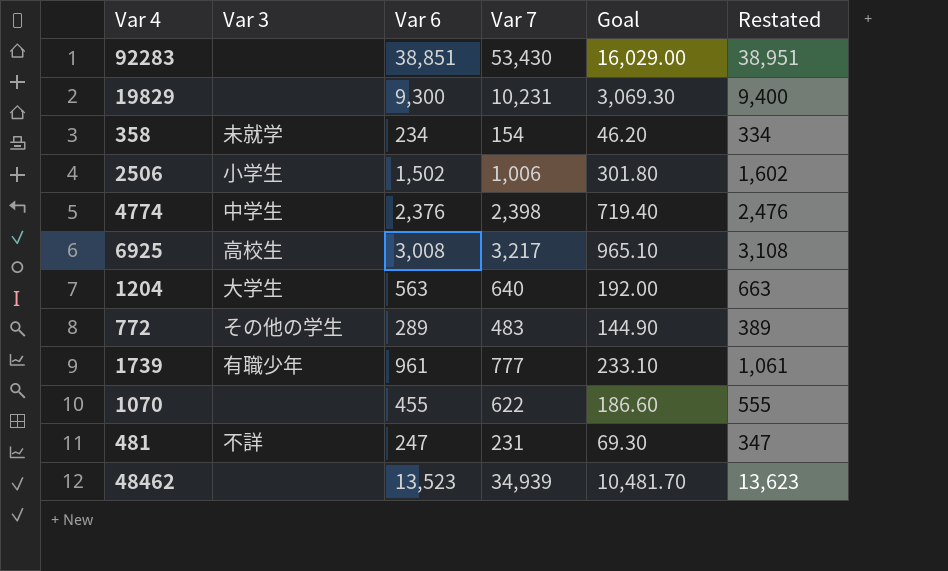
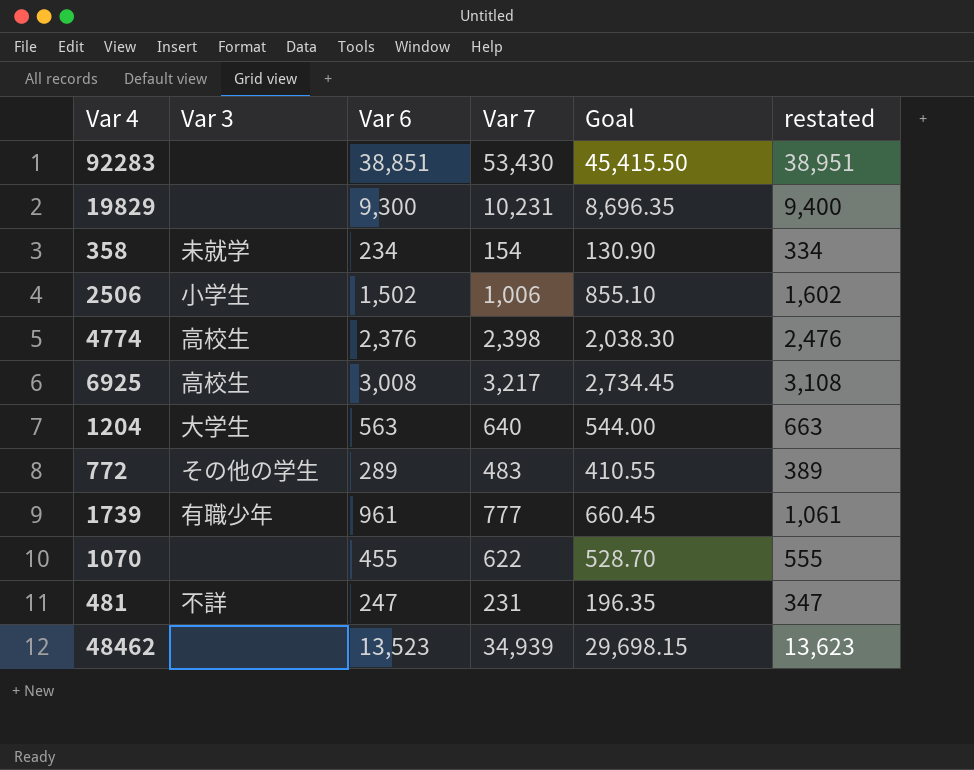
column Goal | formula: [Var 7] * 0.3 -> [Var 7] * 0.85
column name: Restated -> restated
4774 | Var 3: 中学生 -> 高校生

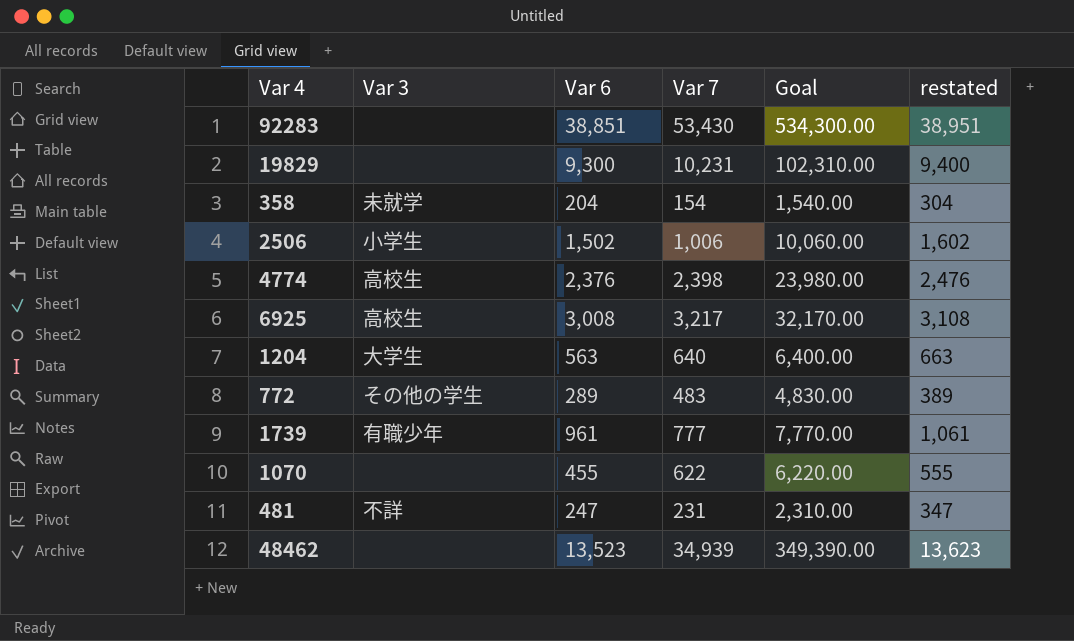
column Goal | formula: [Var 7] * 0.85 -> [Var 7] * 10
358 | Var 6: 234 -> 204
358 | restated: 334 -> 304

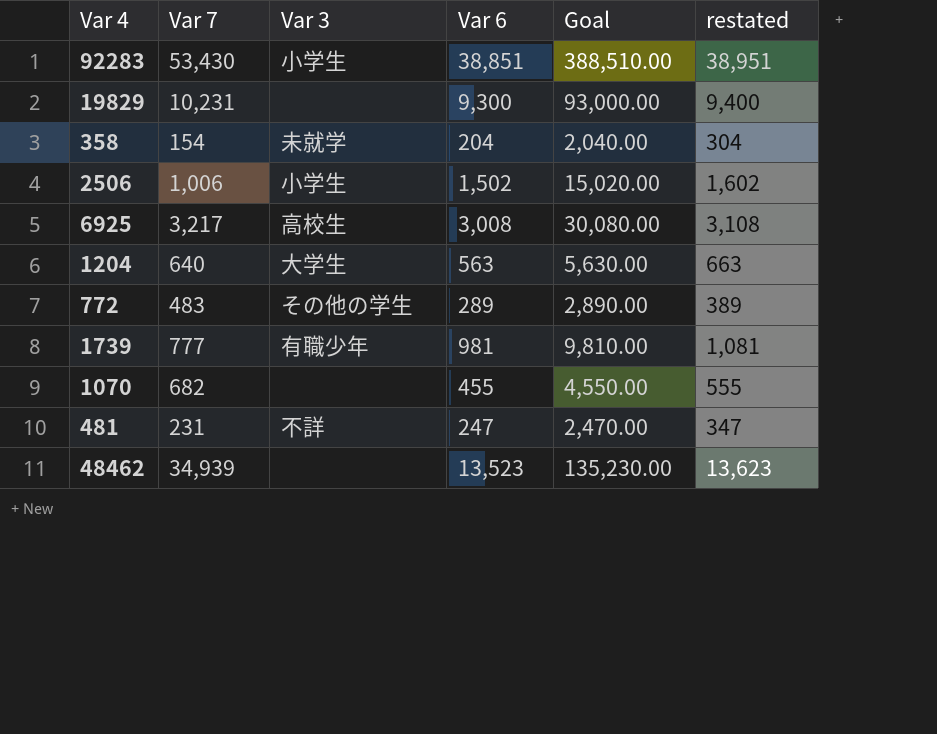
column Var 7 | position: 4 -> 2
column Goal | formula: [Var 7] * 10 -> [Var 6] * 10
row 4774: 高校生 | 2,376 | 2,398 | 23,980.00 | 2,476 -> none
92283 | Var 3: none -> 小学生
1739 | Var 6: 961 -> 981
1739 | restated: 1,061 -> 1,081
1070 | Var 7: 622 -> 682

